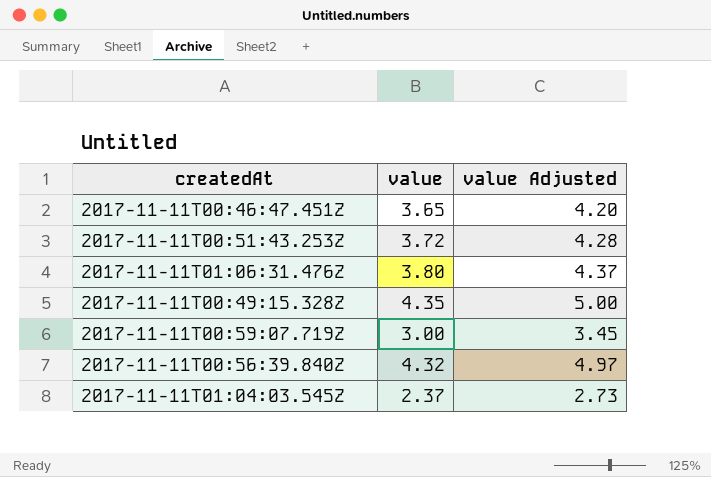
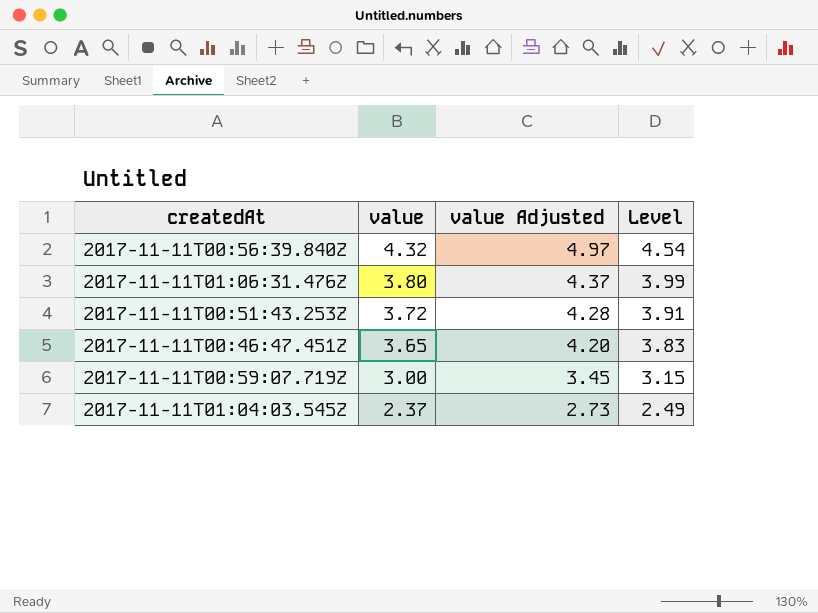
row order: none -> value descending
column Level | formula: none -> [value] * 1.05
row 2017-11-11T00:49:15.328Z: 4.35 | 5.00 -> none

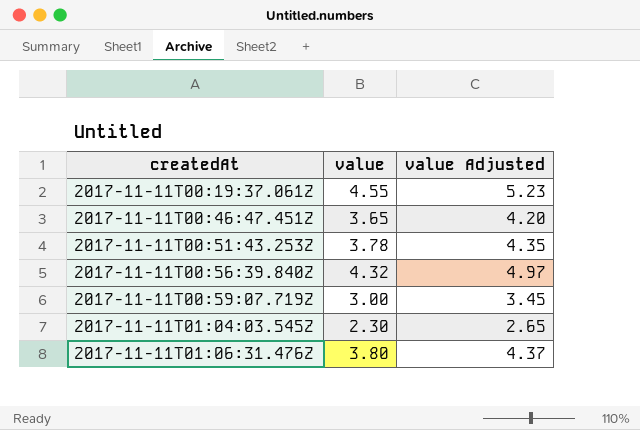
row order: value descending -> createdAt ascending
column Level | formula: [value] * 1.05 -> none
row 2017-11-11T00:19:37.061Z: none -> 4.55 | 5.23
2017-11-11T00:51:43.253Z | value: 3.72 -> 3.78
2017-11-11T00:51:43.253Z | value Adjusted: 4.28 -> 4.35
2017-11-11T01:04:03.545Z | value: 2.37 -> 2.30
2017-11-11T01:04:03.545Z | value Adjusted: 2.73 -> 2.65

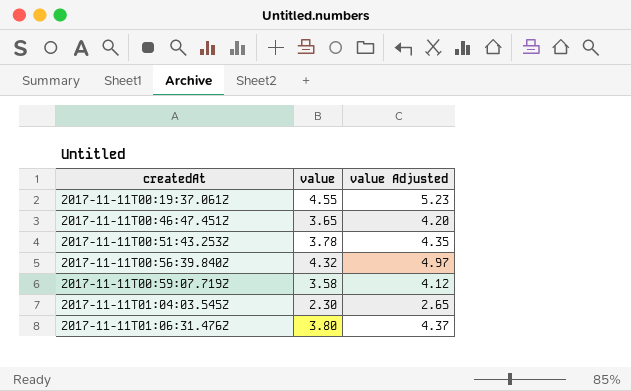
2017-11-11T00:59:07.719Z | value: 3.00 -> 3.58
2017-11-11T00:59:07.719Z | value Adjusted: 3.45 -> 4.12

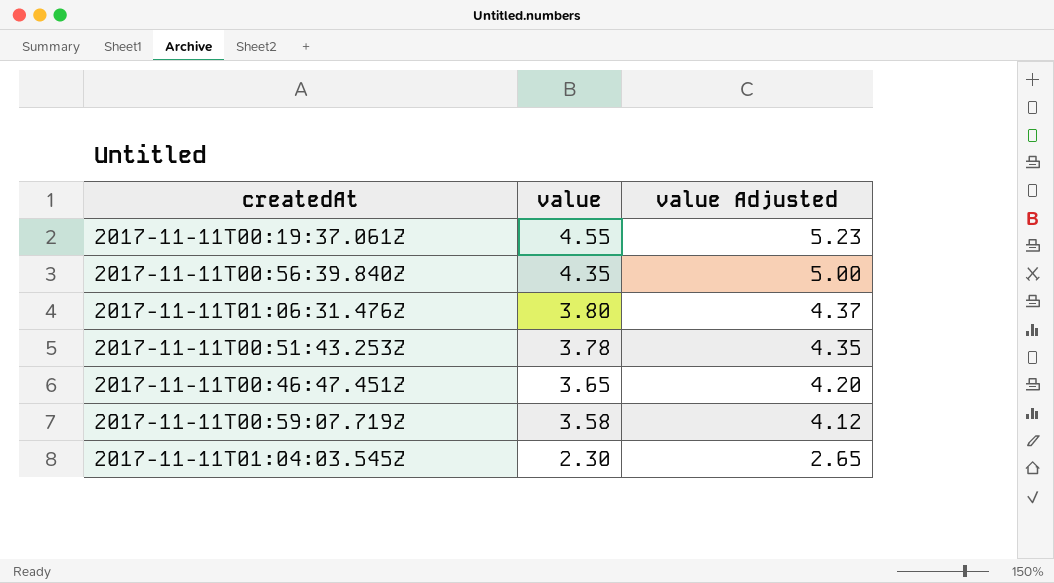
row order: createdAt ascending -> value descending
2017-11-11T00:56:39.840Z | value: 4.32 -> 4.35
2017-11-11T00:56:39.840Z | value Adjusted: 4.97 -> 5.00

